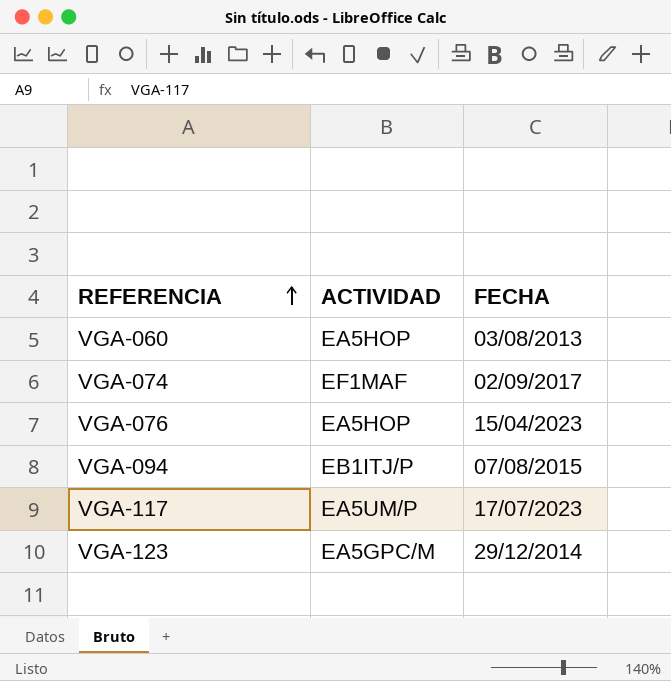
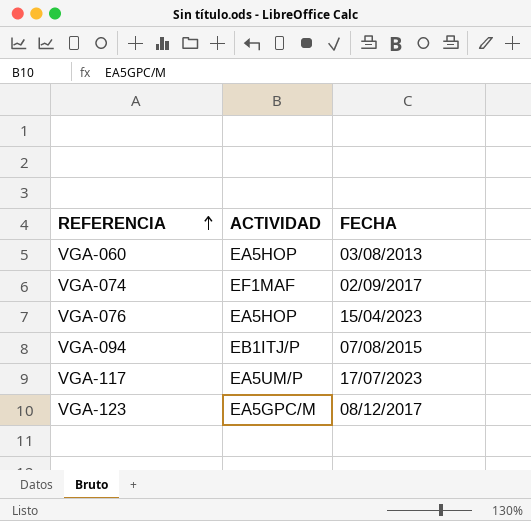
VGA-123 | FECHA: 29/12/2014 -> 08/12/2017

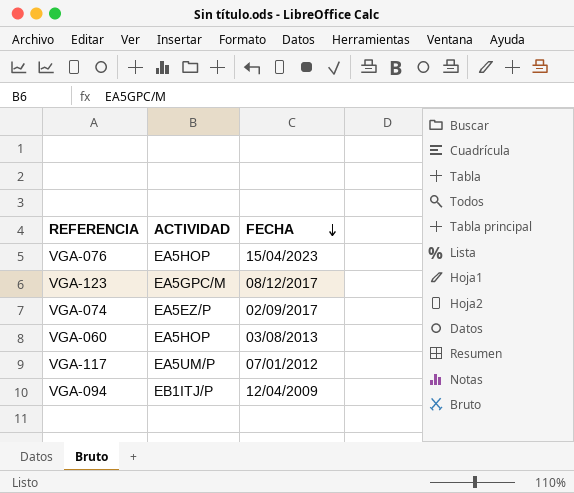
row order: REFERENCIA ascending -> FECHA descending
VGA-074 | ACTIVIDAD: EF1MAF -> EA5EZ/P
VGA-117 | FECHA: 17/07/2023 -> 07/01/2012
VGA-094 | FECHA: 07/08/2015 -> 12/04/2009

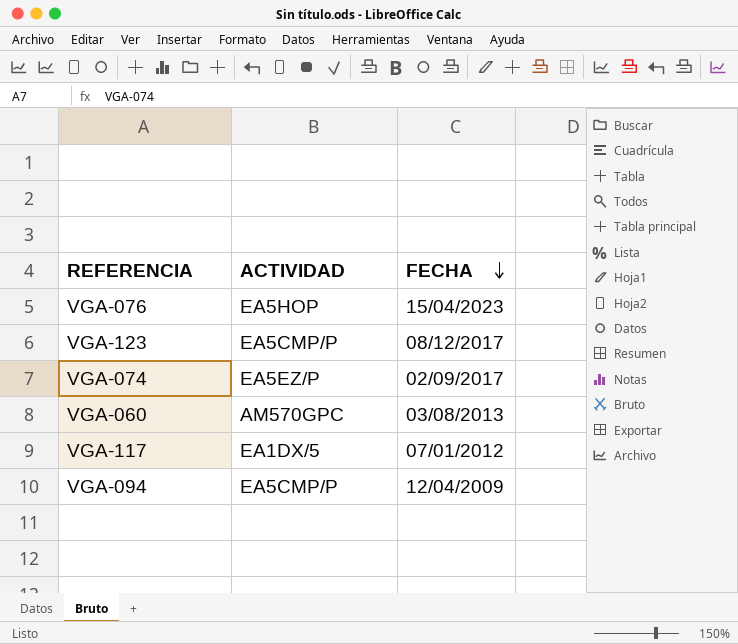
VGA-123 | ACTIVIDAD: EA5GPC/M -> EA5CMP/P
VGA-060 | ACTIVIDAD: EA5HOP -> AM570GPC
VGA-117 | ACTIVIDAD: EA5UM/P -> EA1DX/5
VGA-094 | ACTIVIDAD: EB1ITJ/P -> EA5CMP/P

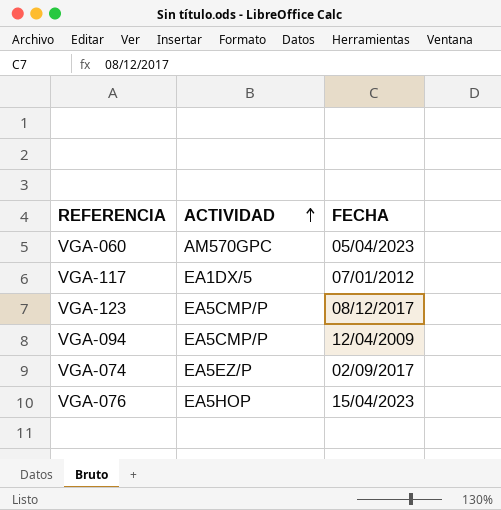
row order: FECHA descending -> ACTIVIDAD ascending
VGA-060 | FECHA: 03/08/2013 -> 05/04/2023

